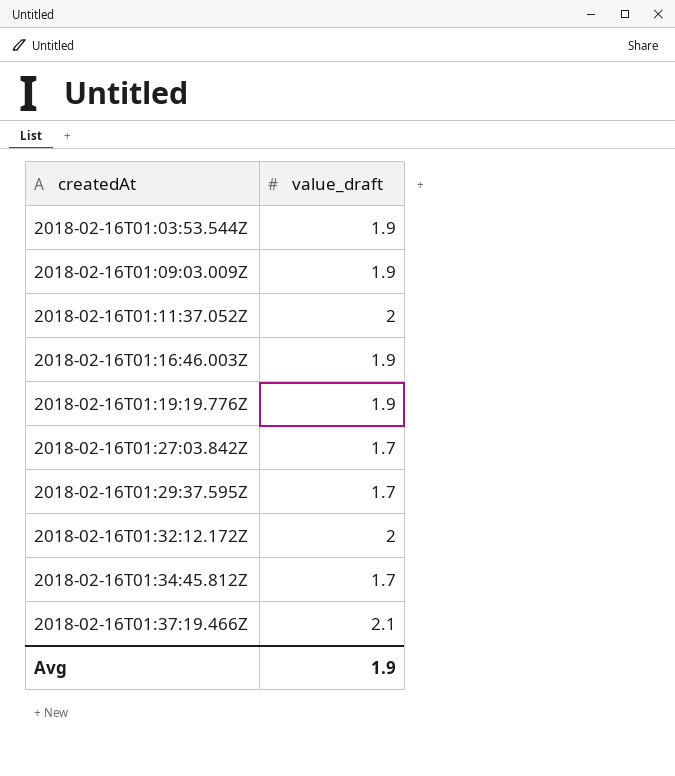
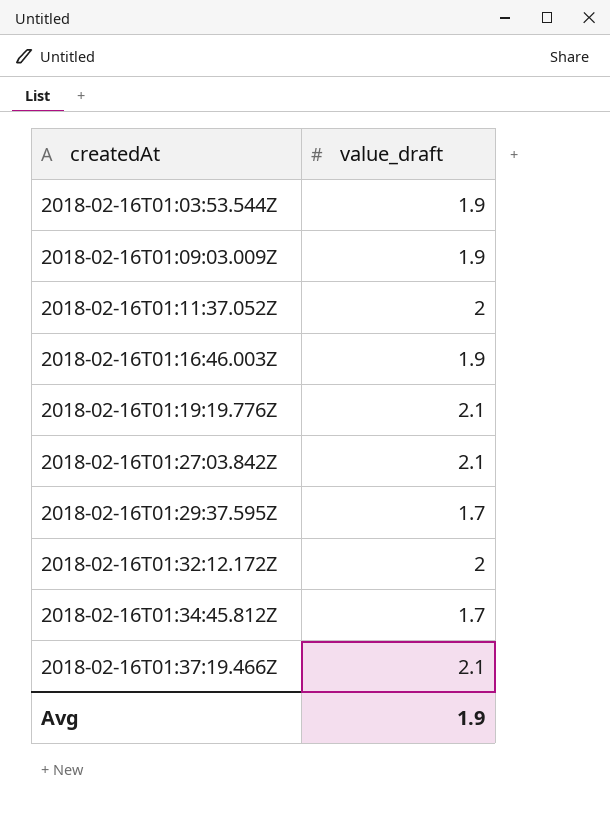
2018-02-16T01:19:19.776Z | value_draft: 1.9 -> 2.1
2018-02-16T01:27:03.842Z | value_draft: 1.7 -> 2.1

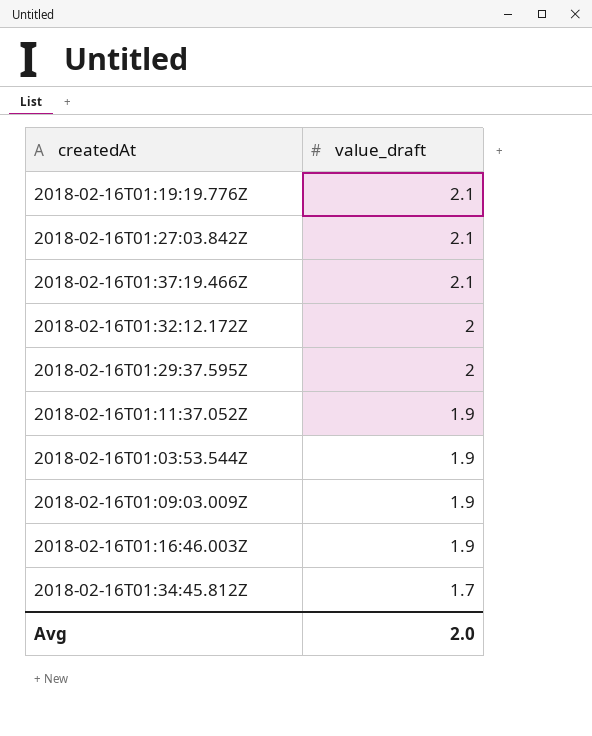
row order: createdAt ascending -> value_draft descending
2018-02-16T01:29:37.595Z | value_draft: 1.7 -> 2
2018-02-16T01:11:37.052Z | value_draft: 2 -> 1.9
Avg | value_draft: 1.9 -> 2.0

